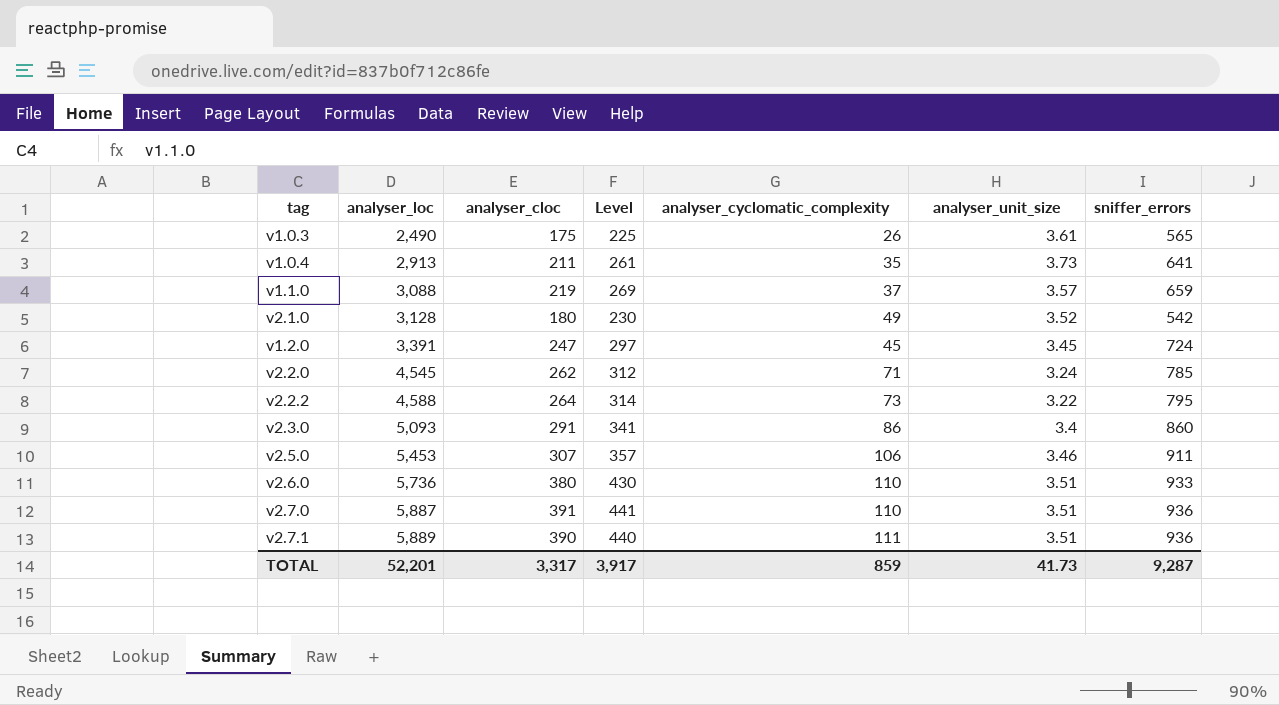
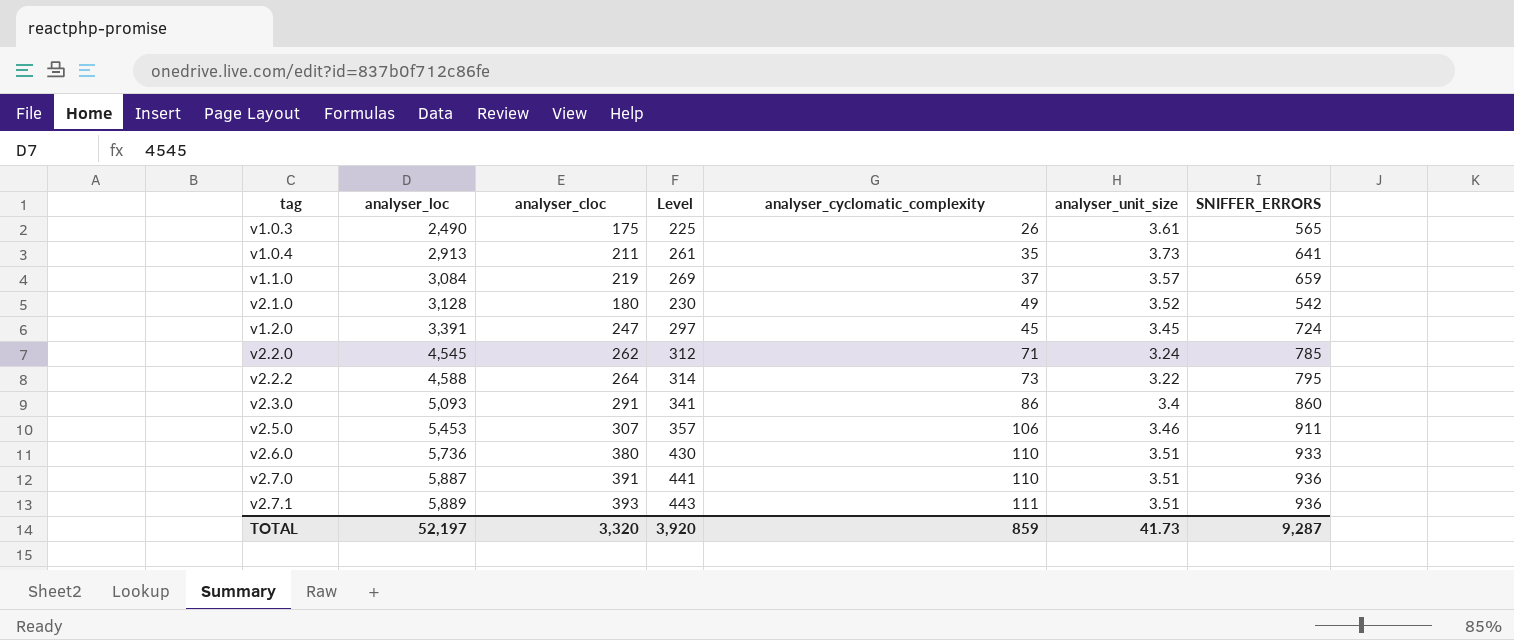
column name: sniffer_errors -> SNIFFER_ERRORS
v1.1.0 | analyser_loc: 3,088 -> 3,084
v2.7.1 | analyser_cloc: 390 -> 393
v2.7.1 | Level: 440 -> 443
TOTAL | analyser_loc: 52,201 -> 52,197
TOTAL | analyser_cloc: 3,317 -> 3,320
TOTAL | Level: 3,917 -> 3,920

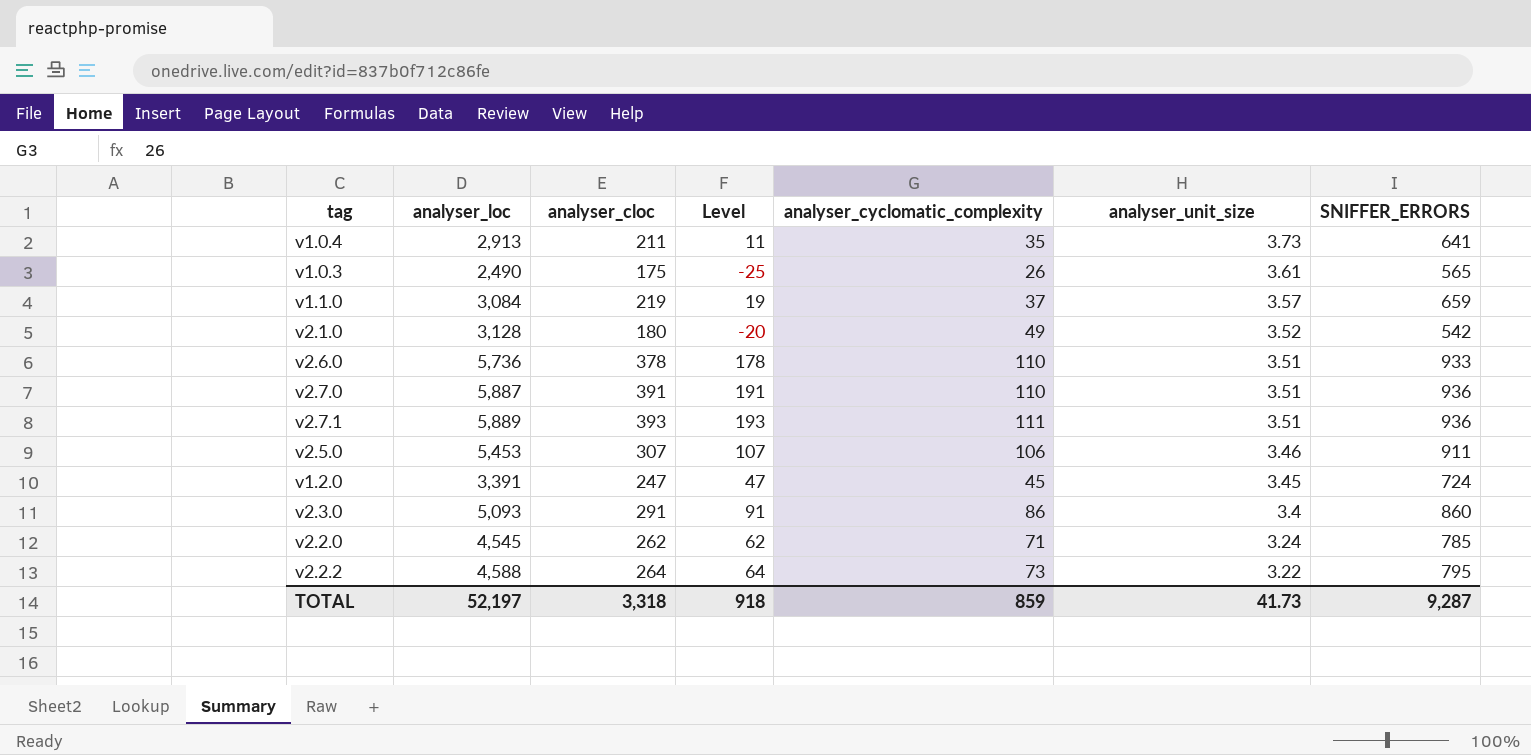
row order: analyser_loc ascending -> analyser_unit_size descending
column Level | formula: [analyser_cloc] + 50 -> [analyser_cloc] - 200
v2.6.0 | analyser_cloc: 380 -> 378
TOTAL | analyser_cloc: 3,320 -> 3,318
TOTAL | Level: 3,920 -> 918

